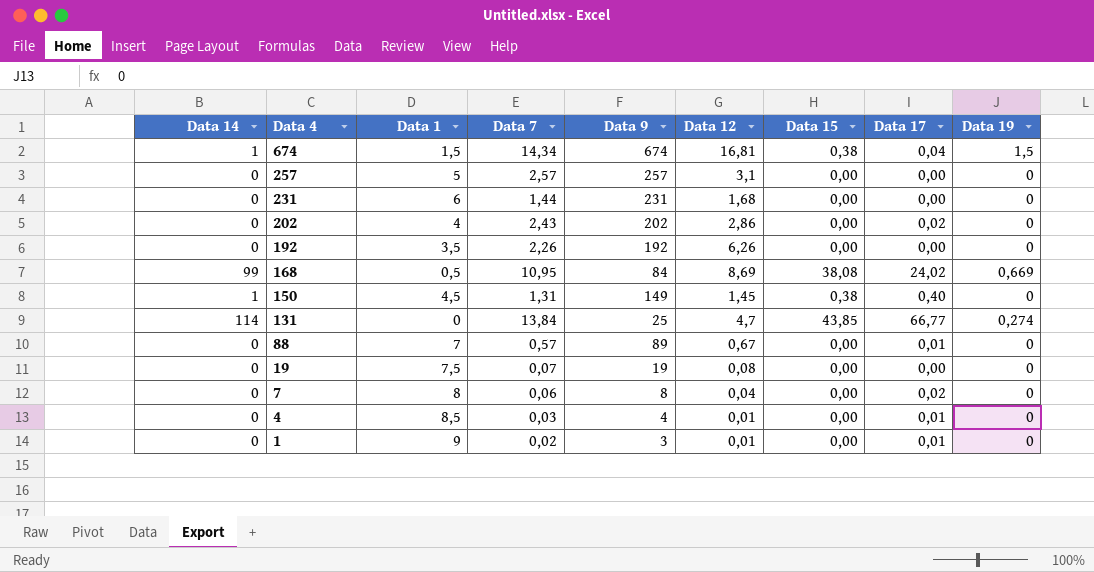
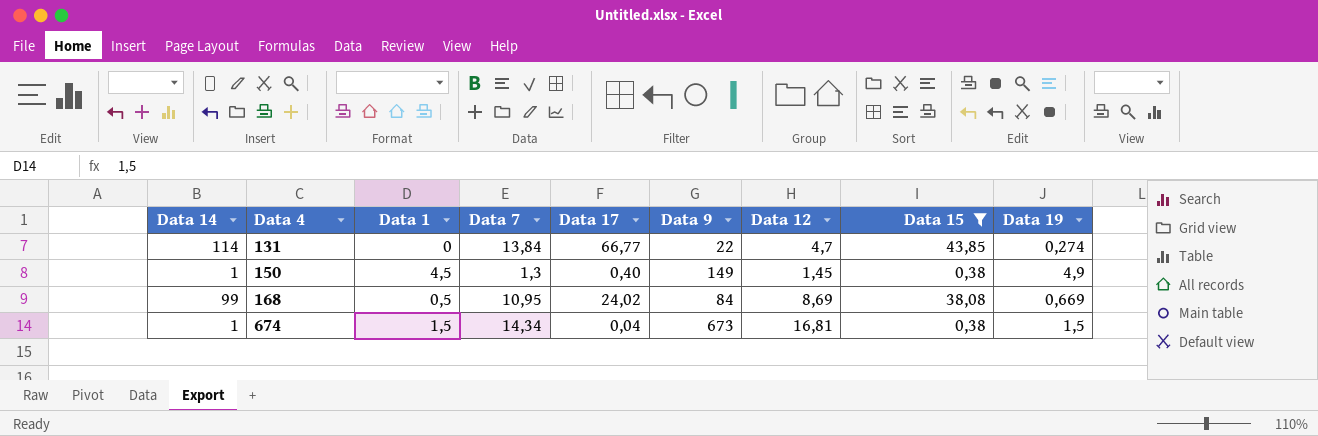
filter: none -> Data 15 != 0,00
row order: Data 4 descending -> Data 4 ascending
column Data 17 | position: 8 -> 5
131 | Data 9: 25 -> 22
150 | Data 7: 1,31 -> 1,3
150 | Data 19: 0 -> 4,9
674 | Data 9: 674 -> 673

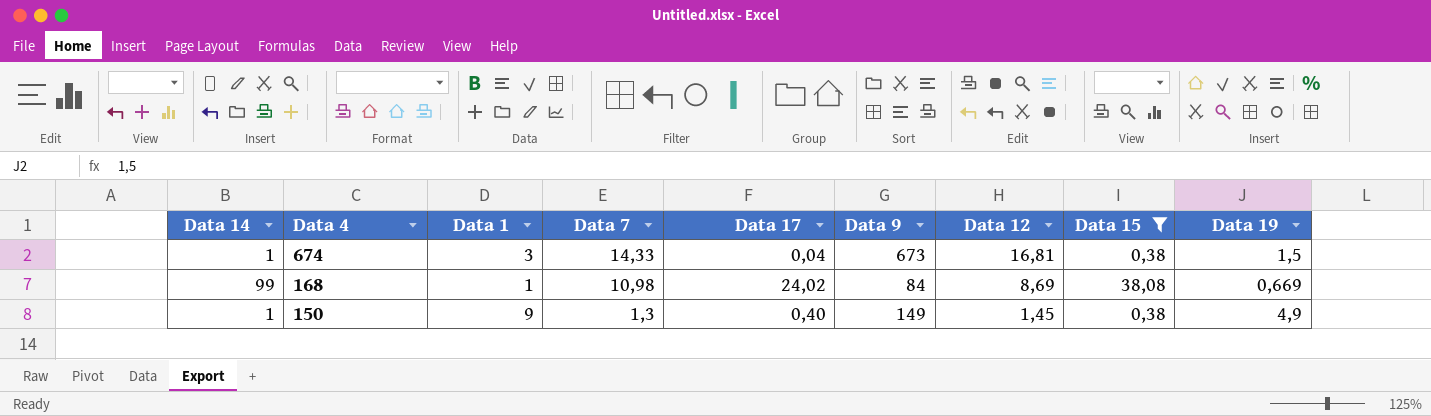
row order: Data 4 ascending -> Data 4 descending
row 131: 114 | 0 | 13,84 | 66,77 | 22 | 4,7 | 43,85 | 0,274 -> none
674 | Data 1: 1,5 -> 3
674 | Data 7: 14,34 -> 14,33
168 | Data 1: 0,5 -> 1
168 | Data 7: 10,95 -> 10,98
150 | Data 1: 4,5 -> 9

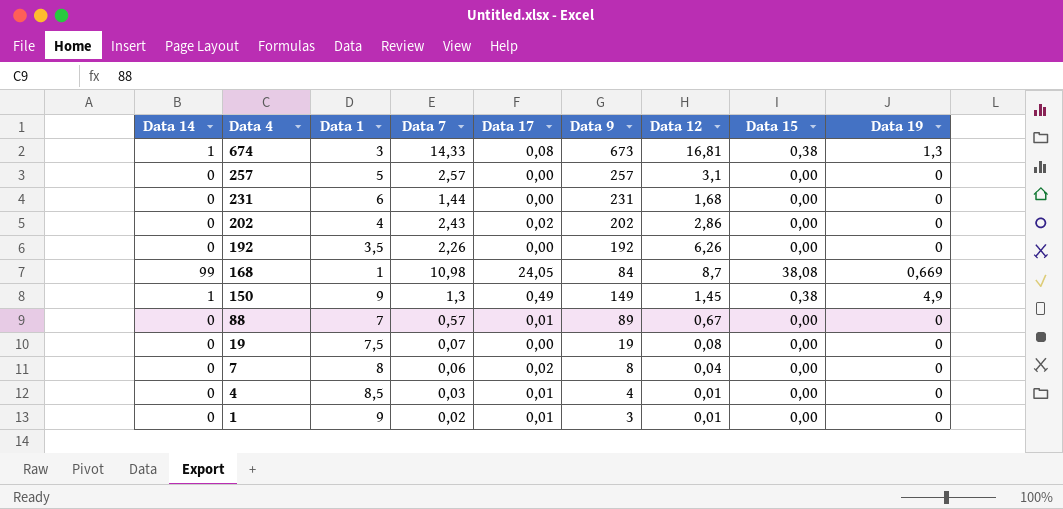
filter: Data 15 != 0,00 -> none
674 | Data 17: 0,04 -> 0,08
674 | Data 19: 1,5 -> 1,3
168 | Data 17: 24,02 -> 24,05
168 | Data 12: 8,69 -> 8,7
150 | Data 17: 0,40 -> 0,49

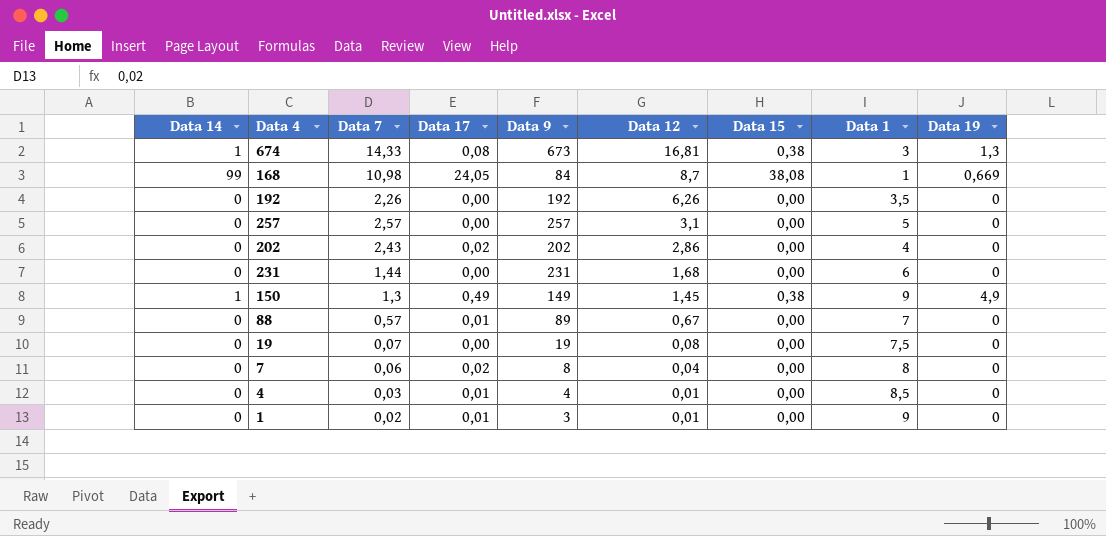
row order: Data 4 descending -> Data 12 descending
column Data 1 | position: 3 -> 8

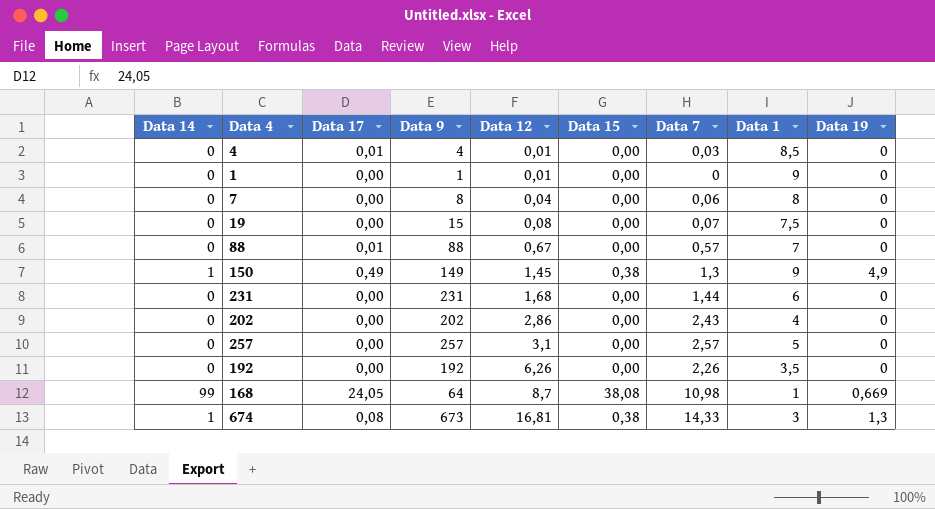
row order: Data 12 descending -> Data 12 ascending
column Data 7 | position: 3 -> 7
1 | Data 17: 0,01 -> 0,00
1 | Data 9: 3 -> 1
1 | Data 7: 0,02 -> 0
7 | Data 17: 0,02 -> 0,00
19 | Data 9: 19 -> 15
88 | Data 9: 89 -> 88
202 | Data 17: 0,02 -> 0,00
168 | Data 9: 84 -> 64

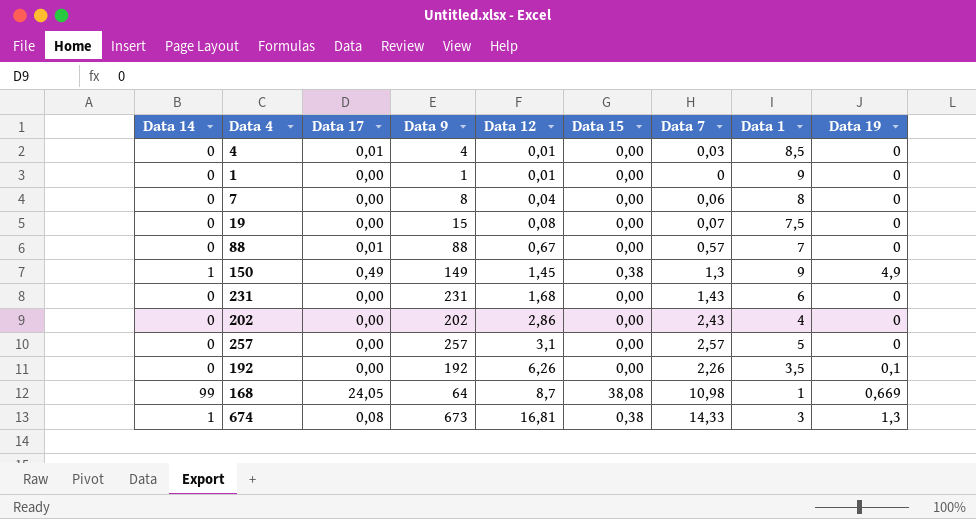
231 | Data 7: 1,44 -> 1,43
192 | Data 19: 0 -> 0,1

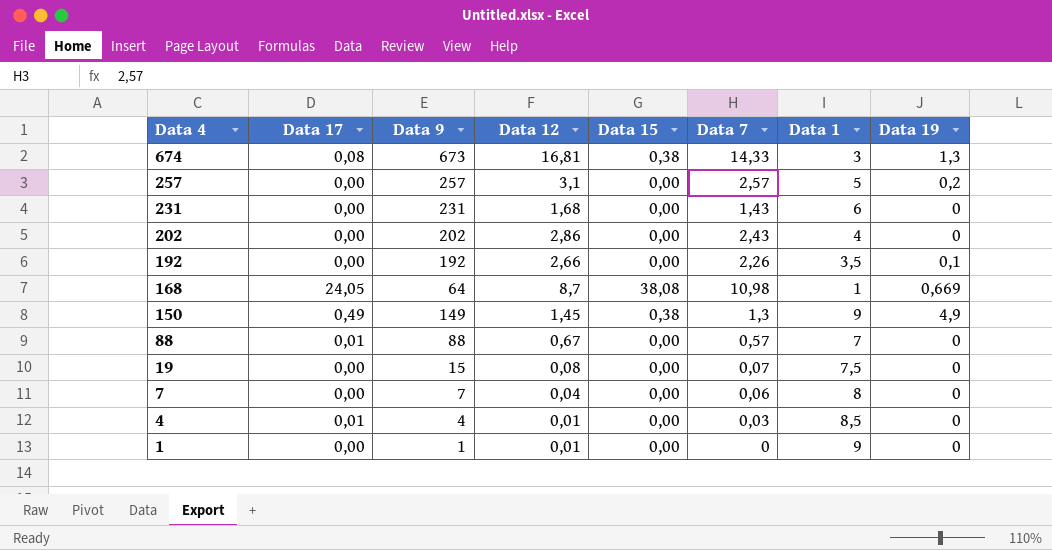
row order: Data 12 ascending -> Data 4 descending
column Data 14 | position: 1 -> none
257 | Data 19: 0 -> 0,2
192 | Data 12: 6,26 -> 2,66
7 | Data 9: 8 -> 7

